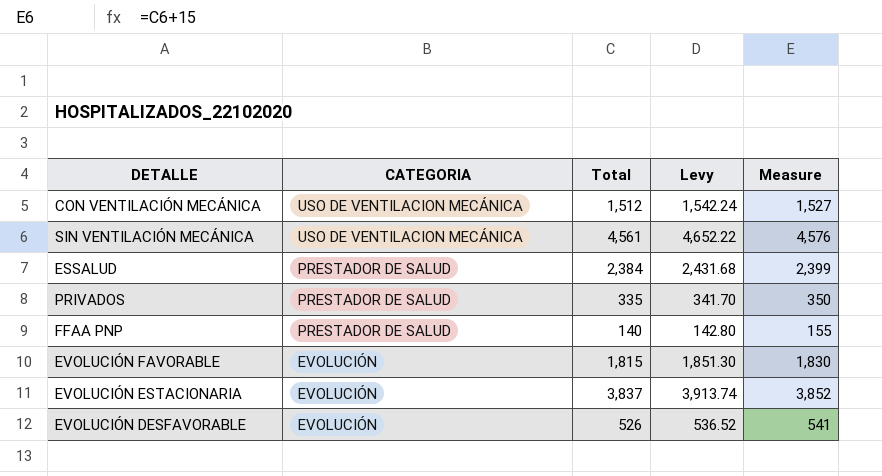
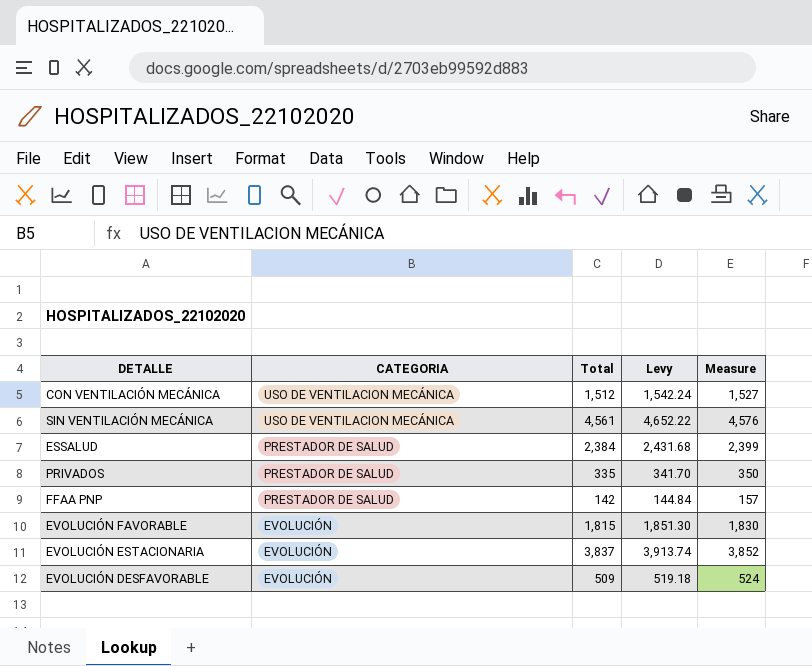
FFAA PNP | Total: 140 -> 142
FFAA PNP | Levy: 142.80 -> 144.84
FFAA PNP | Measure: 155 -> 157
EVOLUCIÓN DESFAVORABLE | Total: 526 -> 509
EVOLUCIÓN DESFAVORABLE | Levy: 536.52 -> 519.18
EVOLUCIÓN DESFAVORABLE | Measure: 541 -> 524

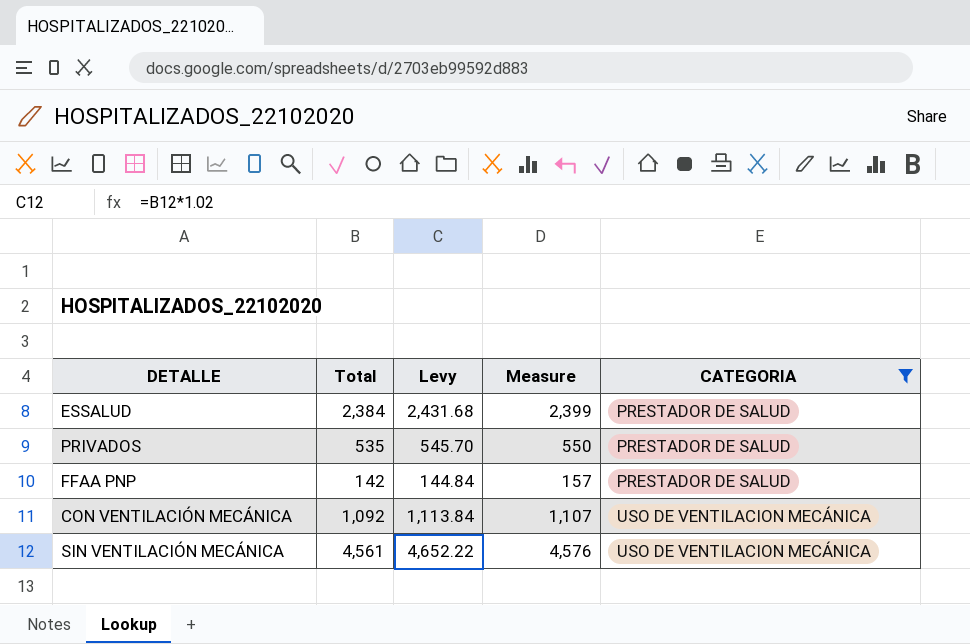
filter: none -> CATEGORIA != EVOLUCIÓN
row order: CATEGORIA descending -> CATEGORIA ascending
column CATEGORIA | position: 2 -> 5
PRIVADOS | Total: 335 -> 535
PRIVADOS | Levy: 341.70 -> 545.70
PRIVADOS | Measure: 350 -> 550
CON VENTILACIÓN MECÁNICA | Total: 1,512 -> 1,092
CON VENTILACIÓN MECÁNICA | Levy: 1,542.24 -> 1,113.84
CON VENTILACIÓN MECÁNICA | Measure: 1,527 -> 1,107

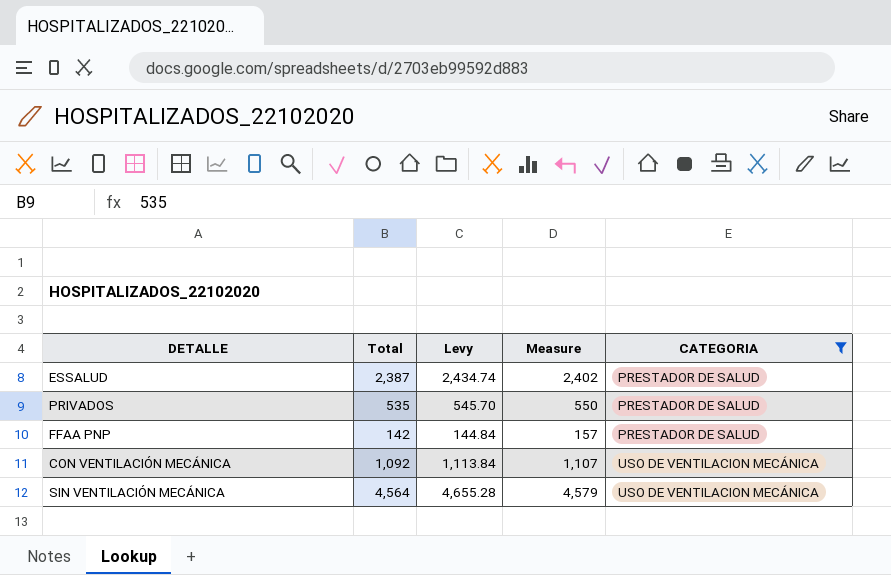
ESSALUD | Total: 2,384 -> 2,387
ESSALUD | Levy: 2,431.68 -> 2,434.74
ESSALUD | Measure: 2,399 -> 2,402
SIN VENTILACIÓN MECÁNICA | Total: 4,561 -> 4,564
SIN VENTILACIÓN MECÁNICA | Levy: 4,652.22 -> 4,655.28
SIN VENTILACIÓN MECÁNICA | Measure: 4,576 -> 4,579

